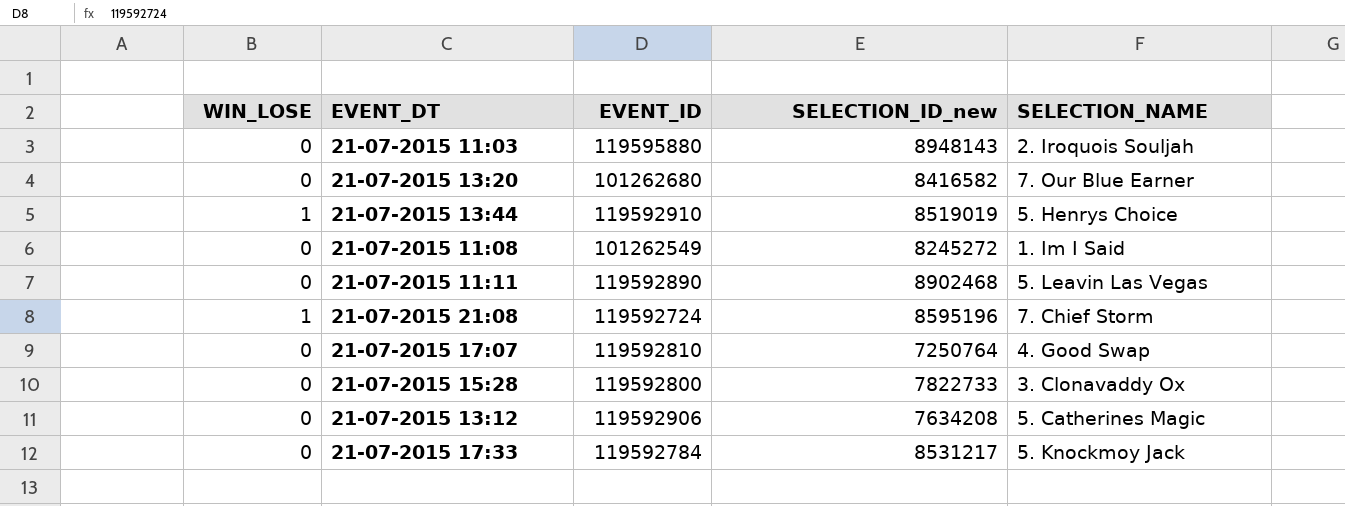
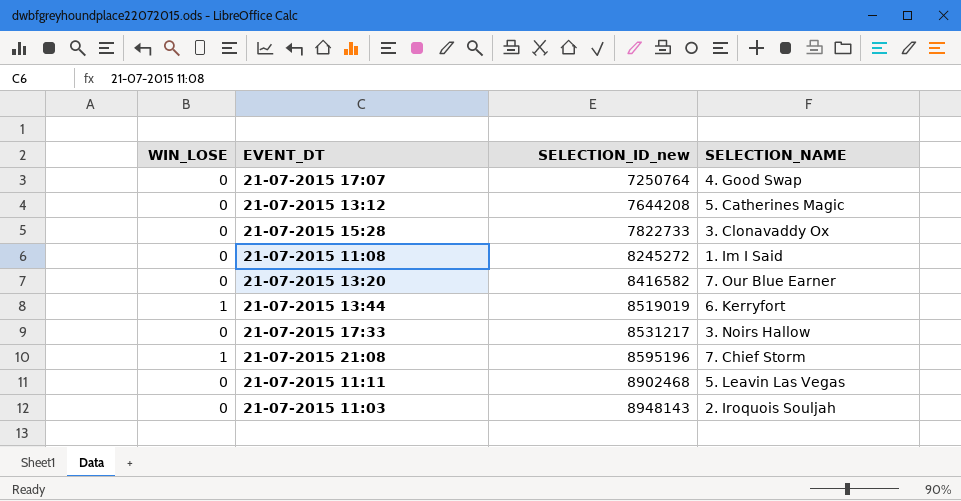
row order: none -> SELECTION_ID_new ascending
column EVENT_ID | position: 3 -> none
21-07-2015 13:12 | SELECTION_ID_new: 7634208 -> 7644208
21-07-2015 13:44 | SELECTION_NAME: 5. Henrys Choice -> 6. Kerryfort
21-07-2015 17:33 | SELECTION_NAME: 5. Knockmoy Jack -> 3. Noirs Hallow

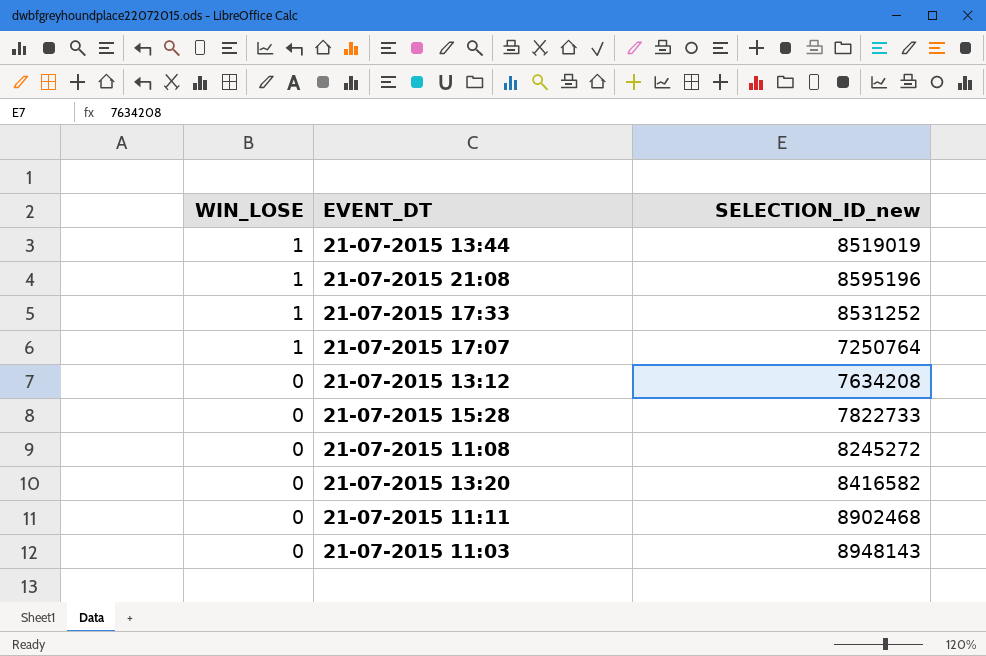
row order: SELECTION_ID_new ascending -> WIN_LOSE descending
column SELECTION_NAME | position: 4 -> none
21-07-2015 17:33 | WIN_LOSE: 0 -> 1
21-07-2015 17:33 | SELECTION_ID_new: 8531217 -> 8531252
21-07-2015 17:07 | WIN_LOSE: 0 -> 1
21-07-2015 13:12 | SELECTION_ID_new: 7644208 -> 7634208

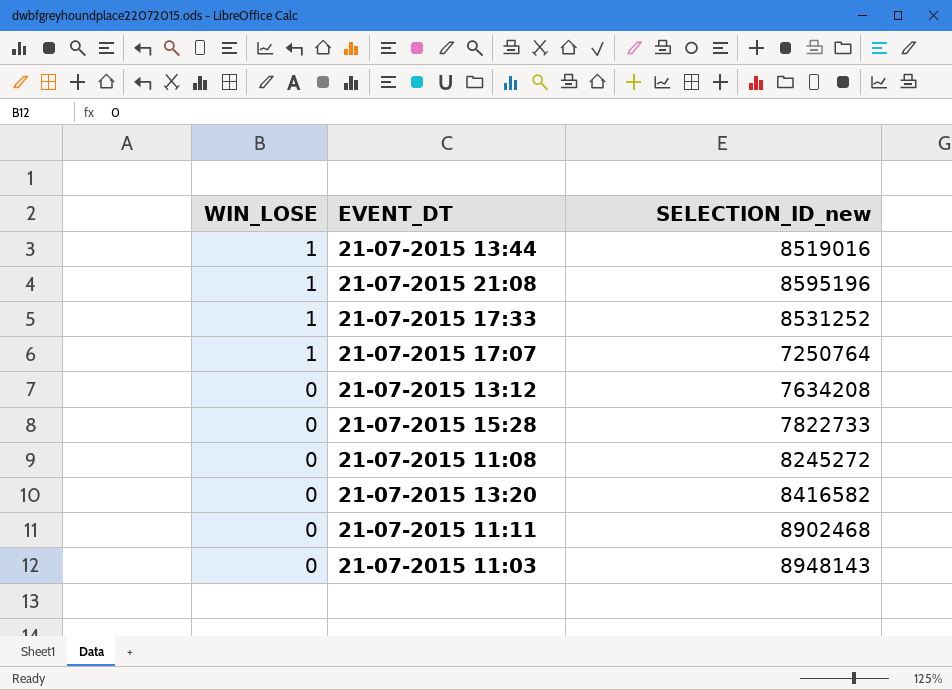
21-07-2015 13:44 | SELECTION_ID_new: 8519019 -> 8519016

